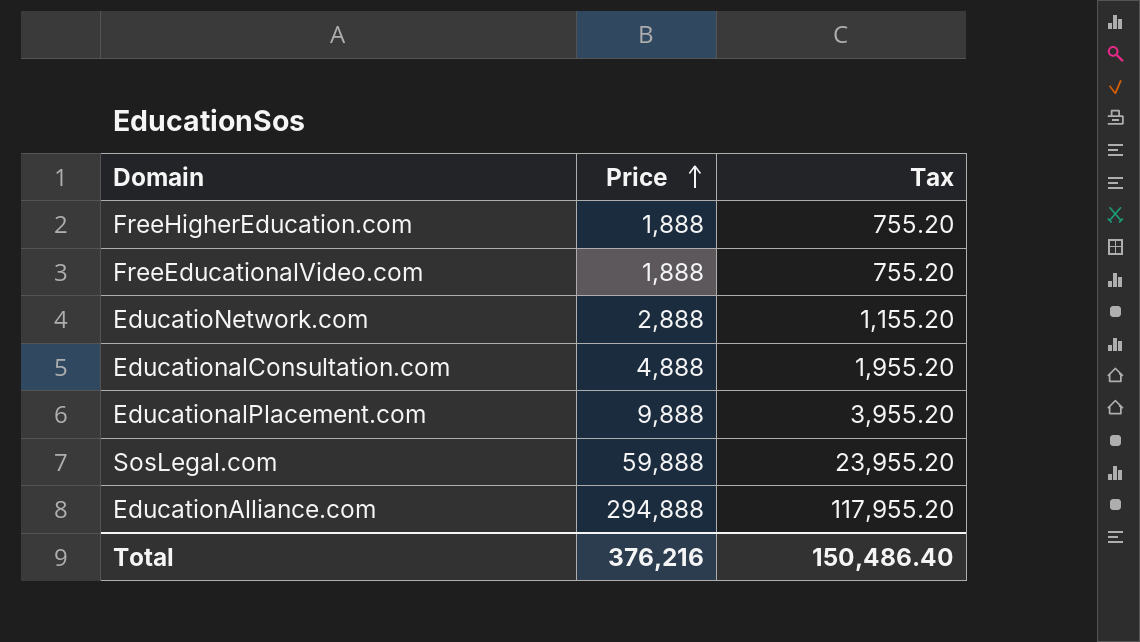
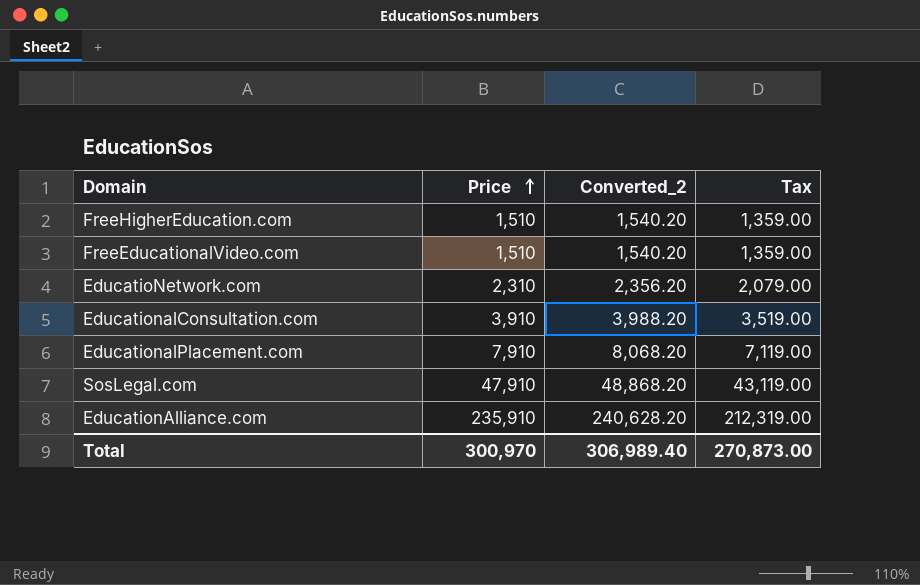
column Converted_2 | formula: none -> [Price] * 1.02
column Tax | formula: [Price] * 0.4 -> [Price] * 0.9
FreeHigherEducation.com | Price: 1,888 -> 1,510
FreeEducationalVideo.com | Price: 1,888 -> 1,510
EducatioNetwork.com | Price: 2,888 -> 2,310
EducationalConsultation.com | Price: 4,888 -> 3,910
EducationalPlacement.com | Price: 9,888 -> 7,910
SosLegal.com | Price: 59,888 -> 47,910
EducationAlliance.com | Price: 294,888 -> 235,910
Total | Price: 376,216 -> 300,970
Total | Tax: 150,486.40 -> 270,873.00

